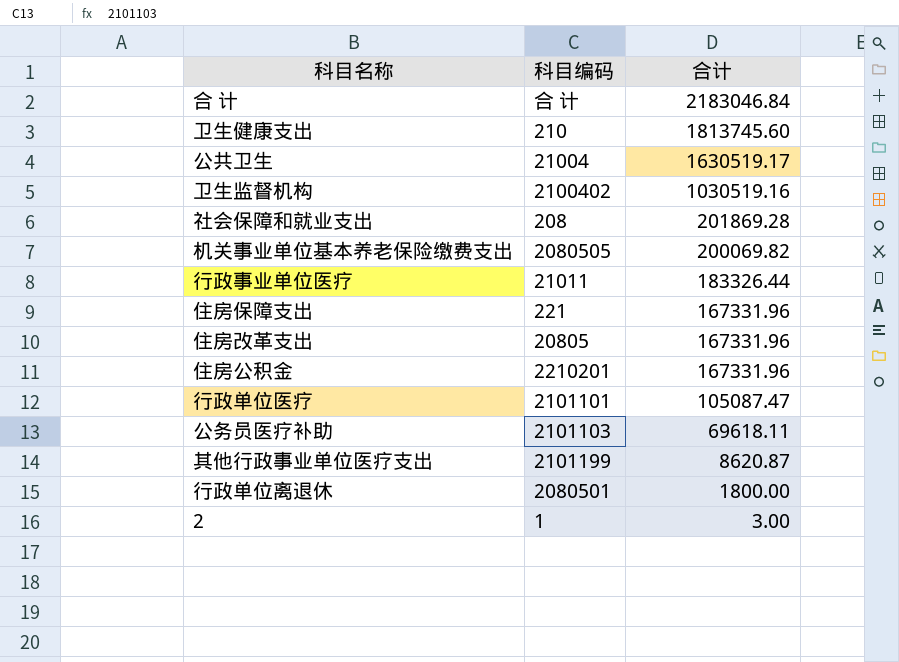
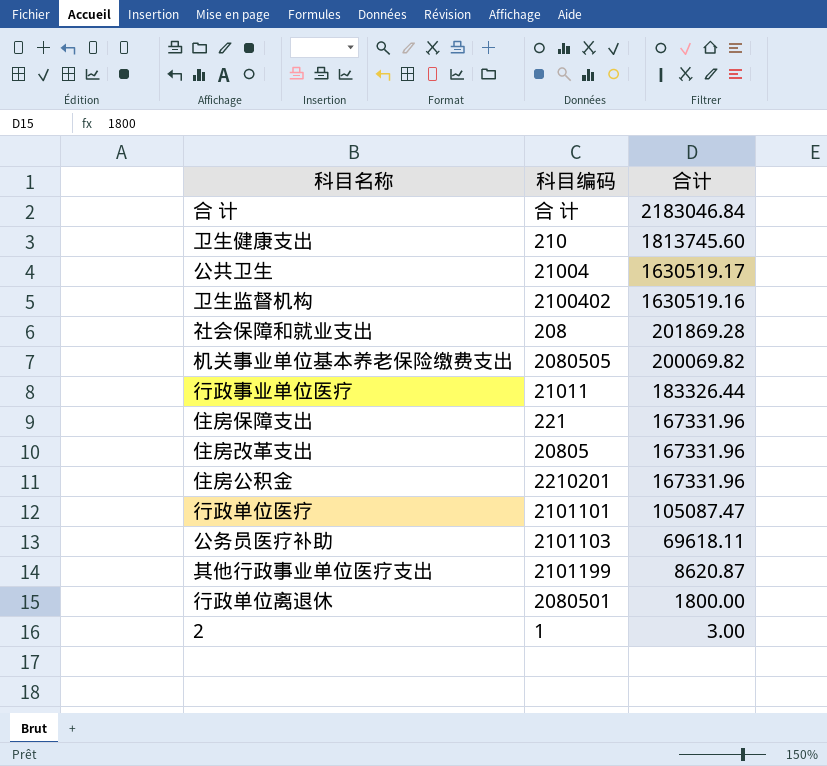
卫生监督机构 | 合计: 1030519.16 -> 1630519.16

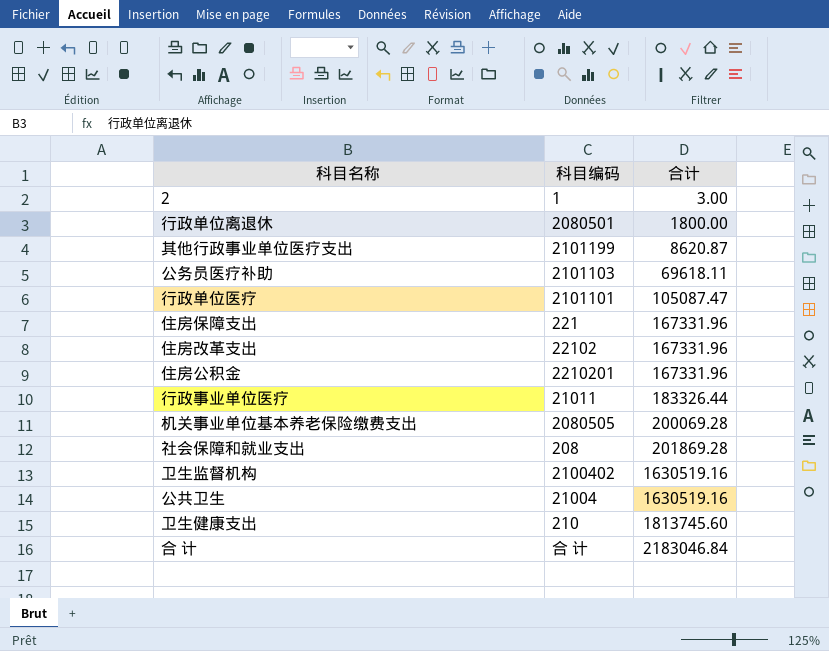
row order: 合计 descending -> 合计 ascending
住房改革支出 | 科目编码: 20805 -> 22102
机关事业单位基本养老保险缴费支出 | 合计: 200069.82 -> 200069.28
公共卫生 | 合计: 1630519.17 -> 1630519.16

